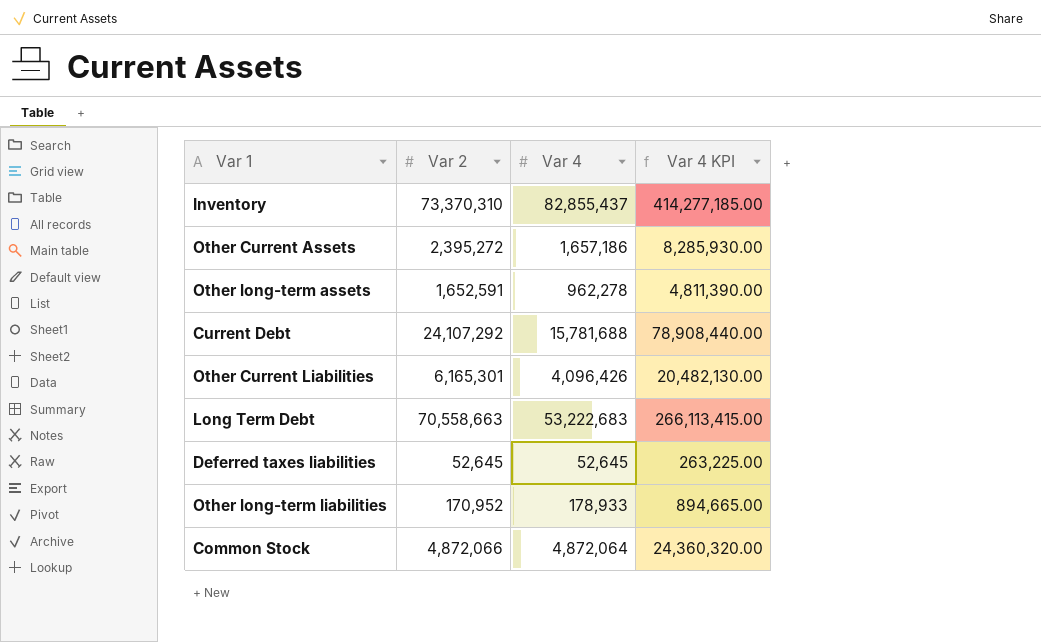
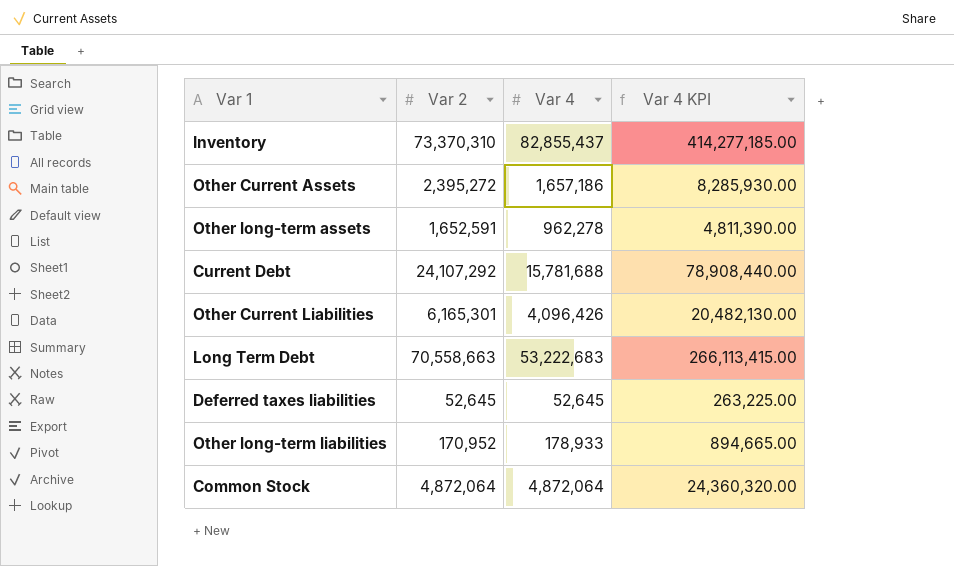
Common Stock | Var 2: 4,872,066 -> 4,872,064

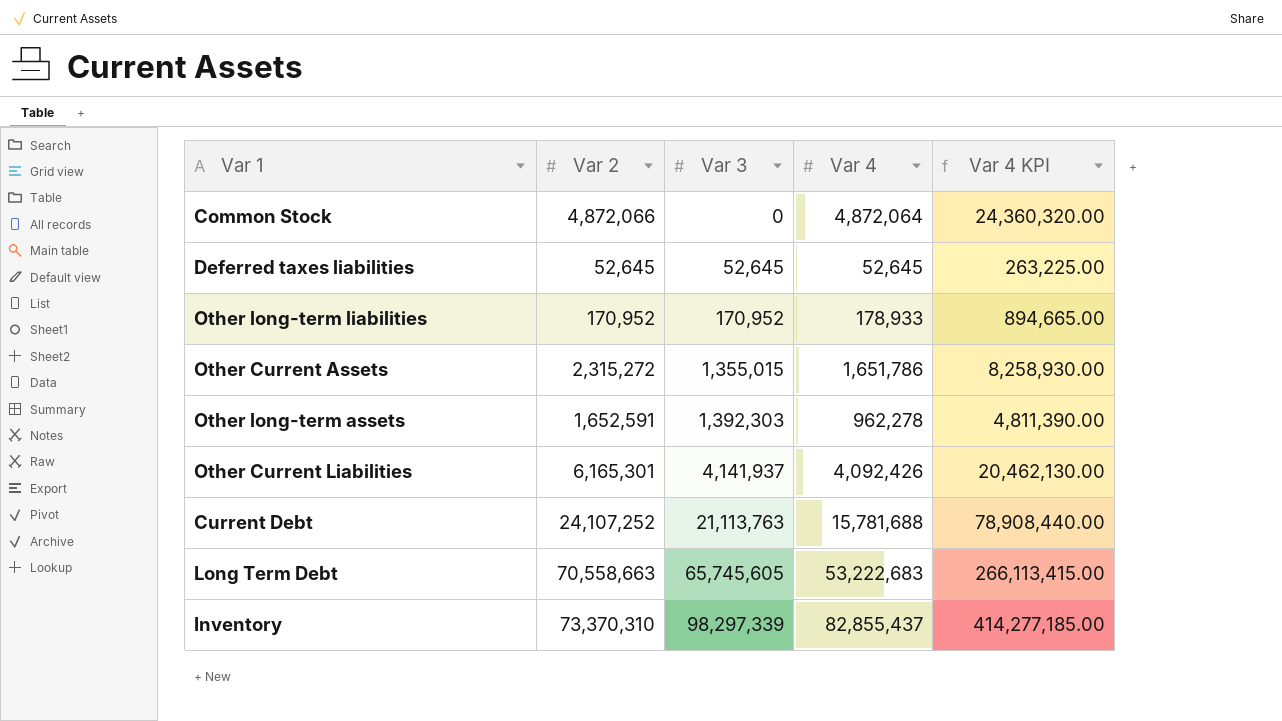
row order: none -> Var 3 ascending
column Var 3 | position: none -> 3
Common Stock | Var 2: 4,872,064 -> 4,872,066
Other Current Assets | Var 2: 2,395,272 -> 2,315,272
Other Current Assets | Var 4: 1,657,186 -> 1,651,786
Other Current Assets | Var 4 KPI: 8,285,930.00 -> 8,258,930.00
Other Current Liabilities | Var 4: 4,096,426 -> 4,092,426
Other Current Liabilities | Var 4 KPI: 20,482,130.00 -> 20,462,130.00
Current Debt | Var 2: 24,107,292 -> 24,107,252

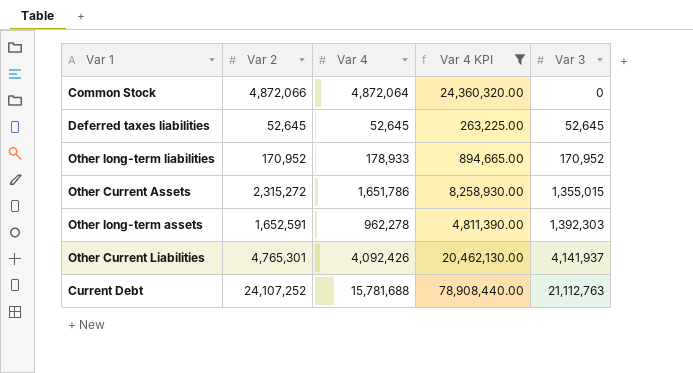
filter: none -> Var 4 KPI <= 78,908,440.00
column Var 3 | position: 3 -> 5
Other Current Liabilities | Var 2: 6,165,301 -> 4,765,301
Current Debt | Var 3: 21,113,763 -> 21,112,763

